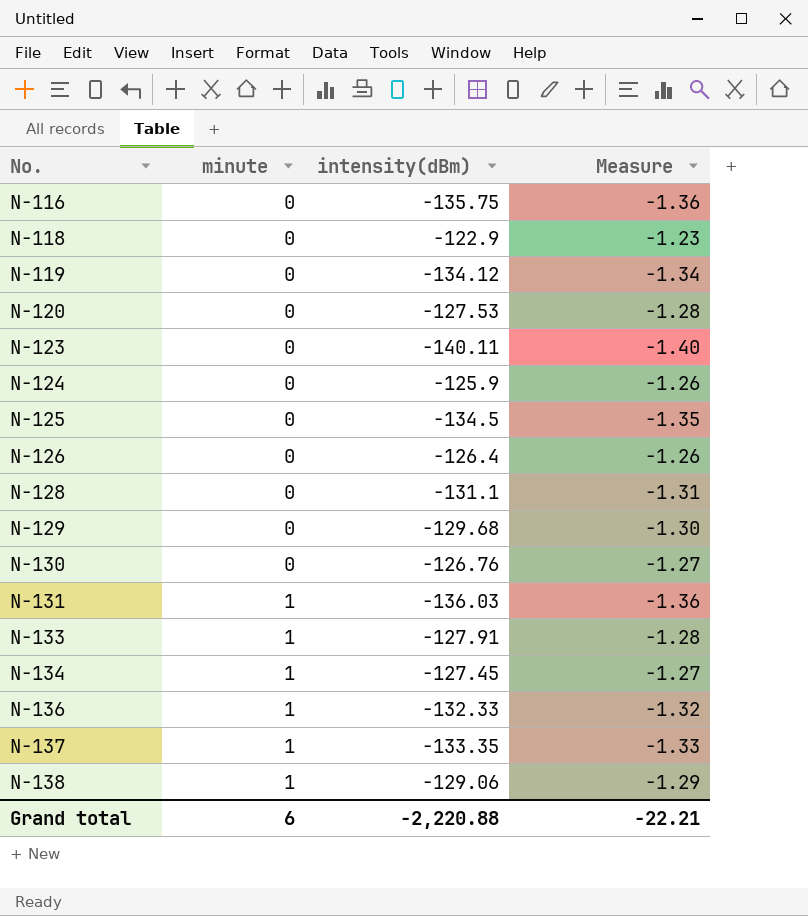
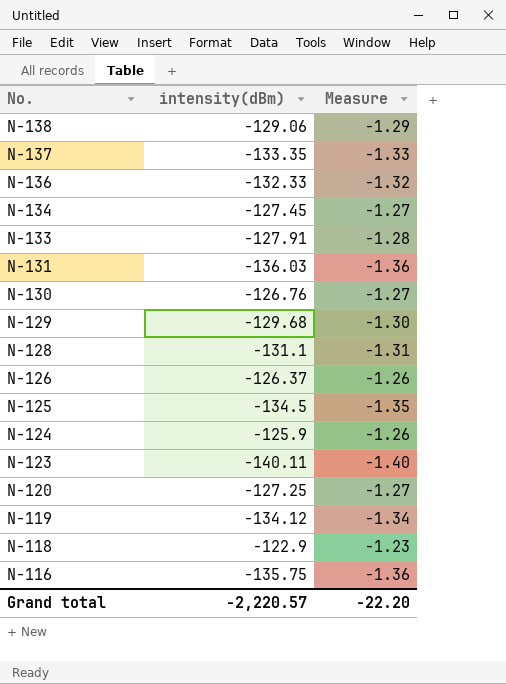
row order: No. ascending -> No. descending
column minute | position: 2 -> none
N-126 | intensity(dBm): -126.4 -> -126.37
N-120 | intensity(dBm): -127.53 -> -127.25
N-120 | Measure: -1.28 -> -1.27
Grand total | intensity(dBm): -2,220.88 -> -2,220.57
Grand total | Measure: -22.21 -> -22.20

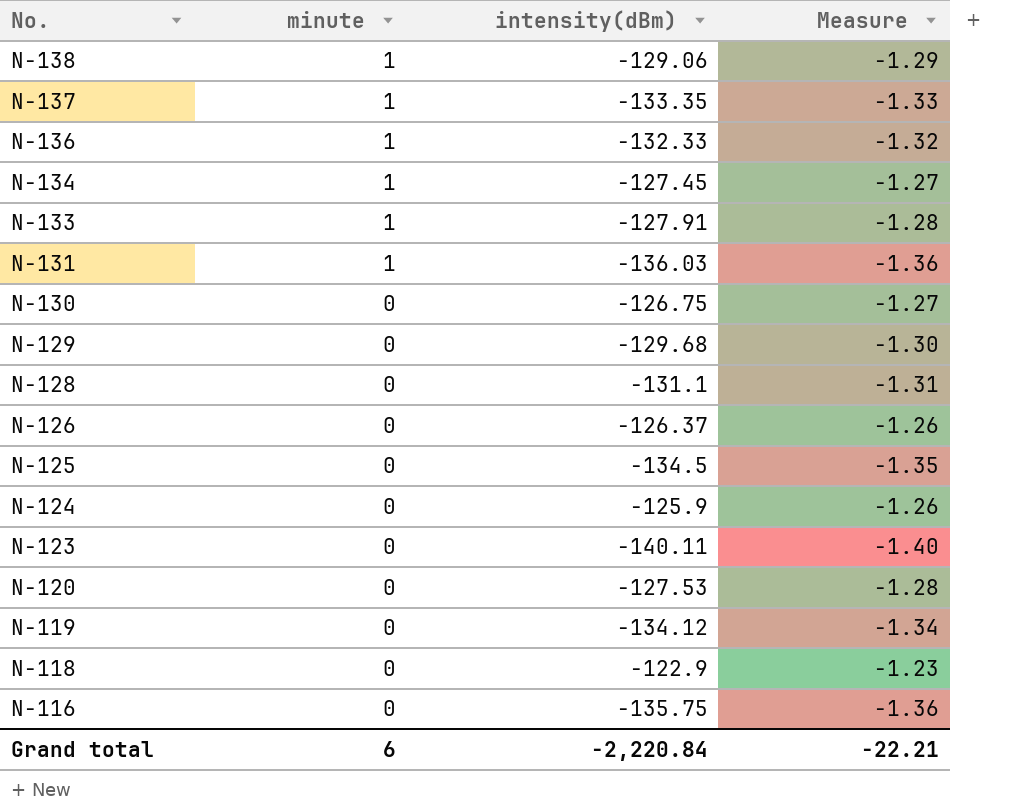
column minute | position: none -> 2
N-130 | intensity(dBm): -126.76 -> -126.75
N-120 | intensity(dBm): -127.25 -> -127.53
N-120 | Measure: -1.27 -> -1.28
Grand total | intensity(dBm): -2,220.57 -> -2,220.84
Grand total | Measure: -22.20 -> -22.21

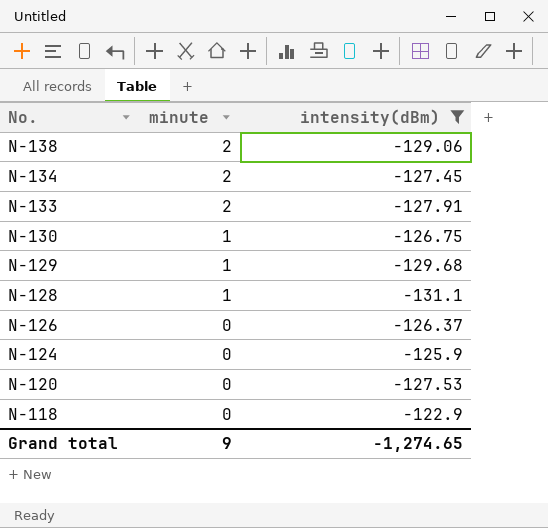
filter: none -> intensity(dBm) >= -131.1
column Measure | formula: [intensity(dBm)] * 0.01 -> none
N-138 | minute: 1 -> 2
N-134 | minute: 1 -> 2
N-133 | minute: 1 -> 2
N-130 | minute: 0 -> 1
N-129 | minute: 0 -> 1
N-128 | minute: 0 -> 1
Grand total | minute: 6 -> 9
Grand total | intensity(dBm): -2,220.84 -> -1,274.65

